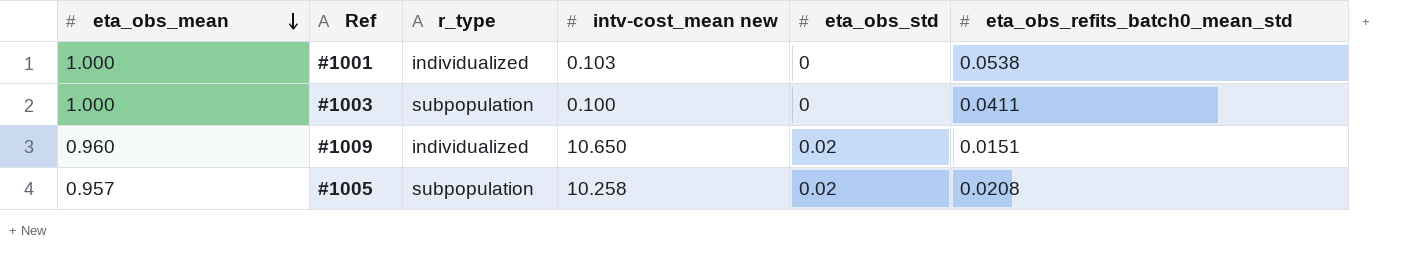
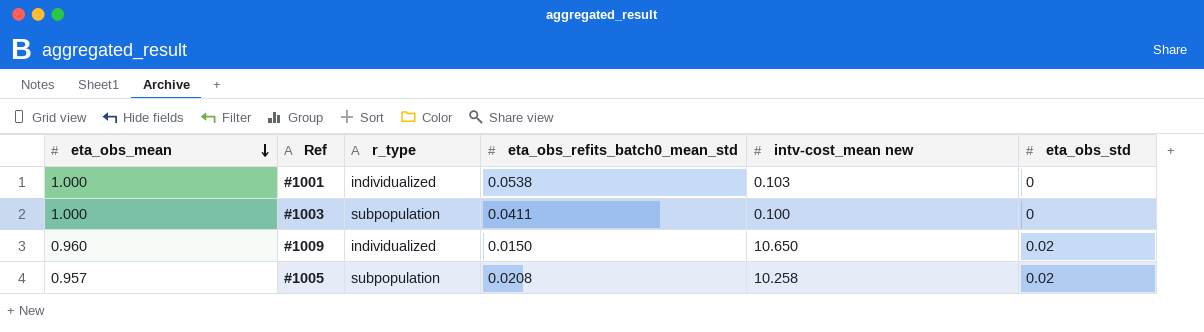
column eta_obs_refits_batch0_mean_std | position: 6 -> 4
#1009 | eta_obs_refits_batch0_mean_std: 0.0151 -> 0.0150

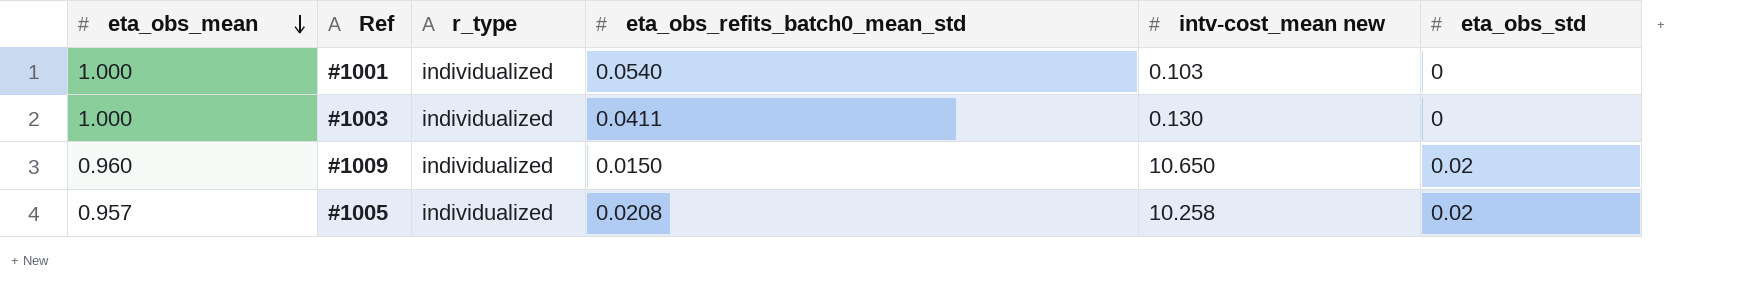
#1001 | eta_obs_refits_batch0_mean_std: 0.0538 -> 0.0540
#1003 | r_type: subpopulation -> individualized
#1003 | intv-cost_mean new: 0.100 -> 0.130
#1005 | r_type: subpopulation -> individualized

